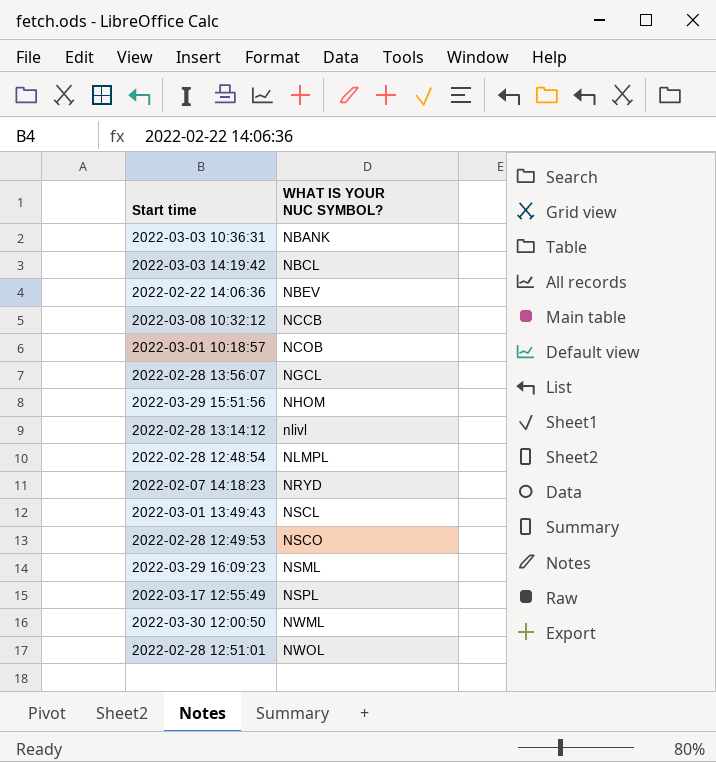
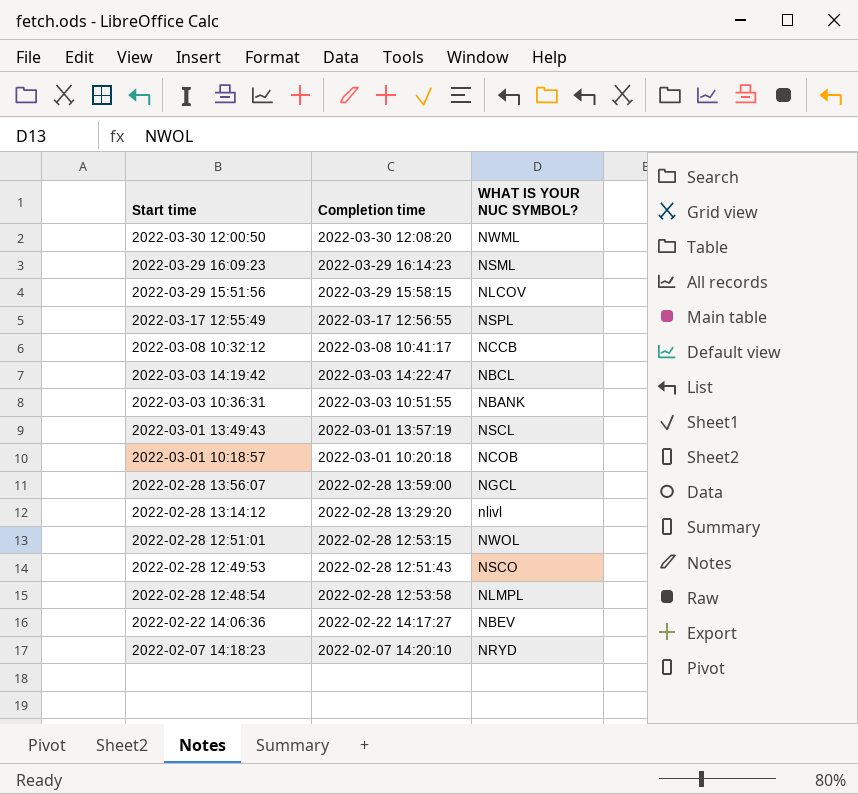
row order: WHAT IS YOUR NUC SYMBOL? ascending -> Start time descending
column Completion time | position: none -> 2
2022-03-29 15:51:56 | WHAT IS YOUR NUC SYMBOL?: NHOM -> NLCOV

